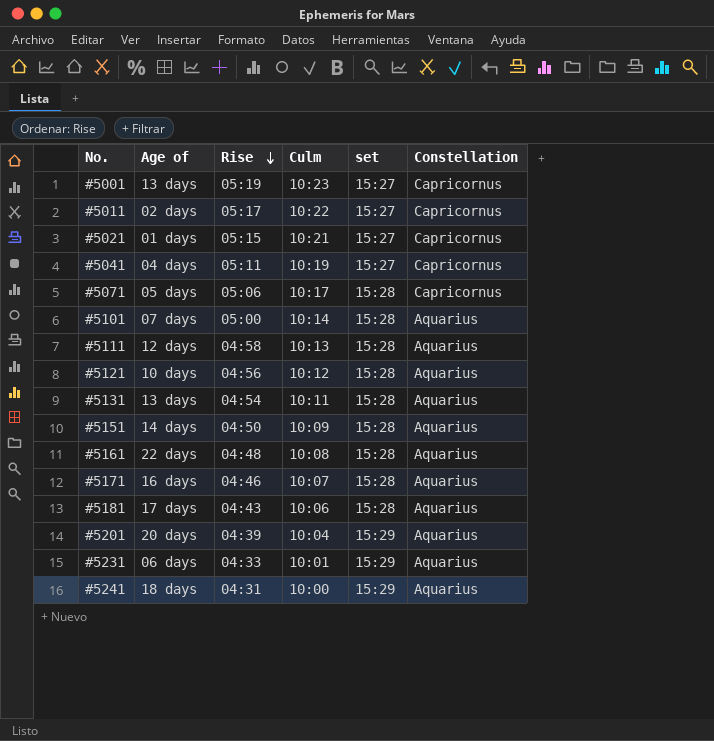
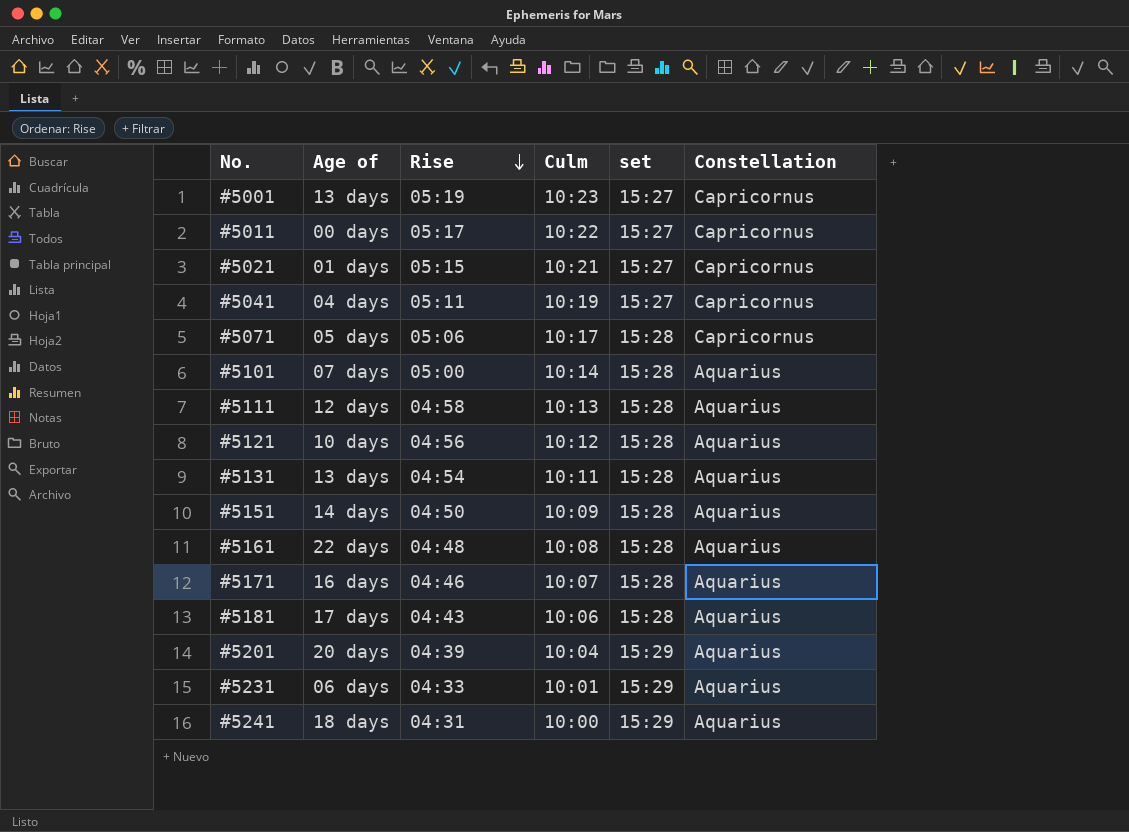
#5011 | Age of: 02 days -> 00 days

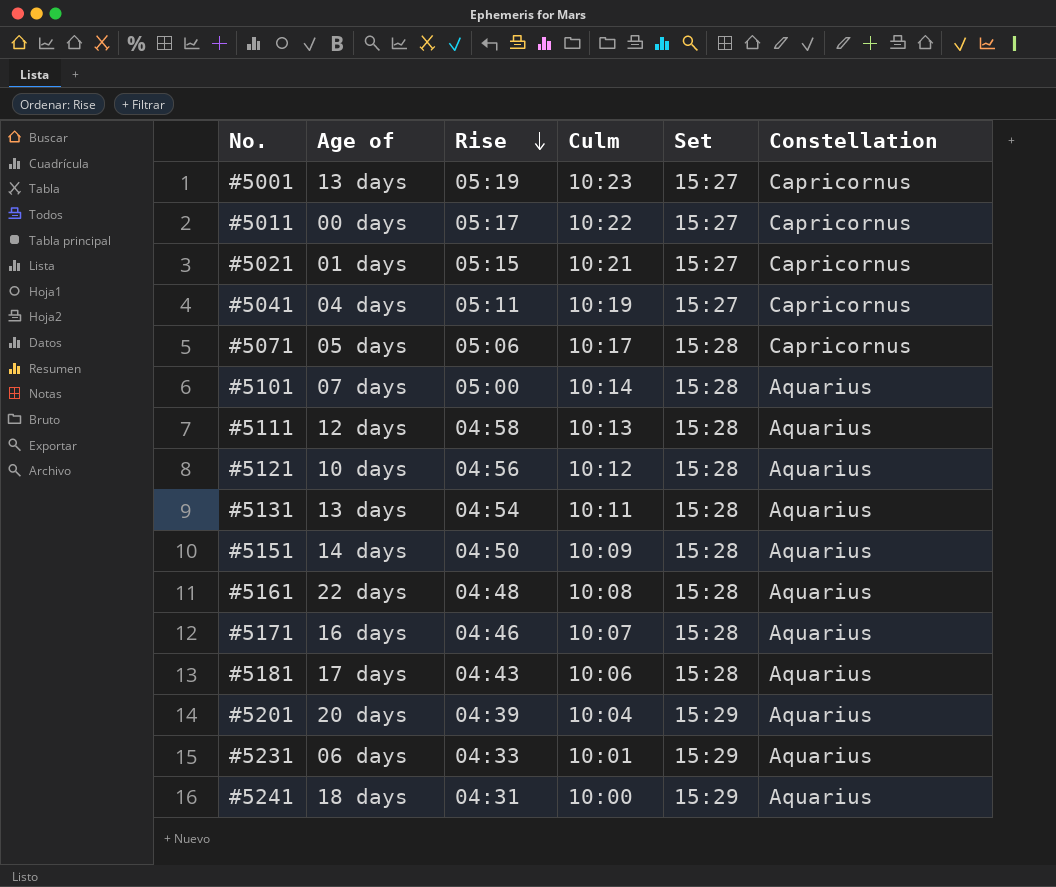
column name: set -> Set

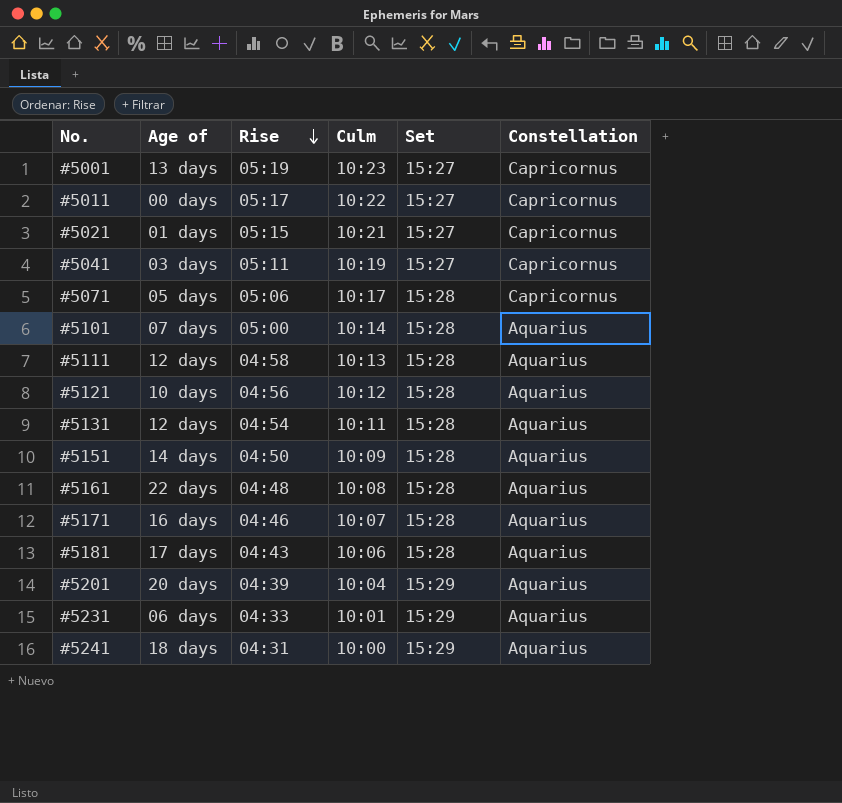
#5041 | Age of: 04 days -> 03 days
#5131 | Age of: 13 days -> 12 days

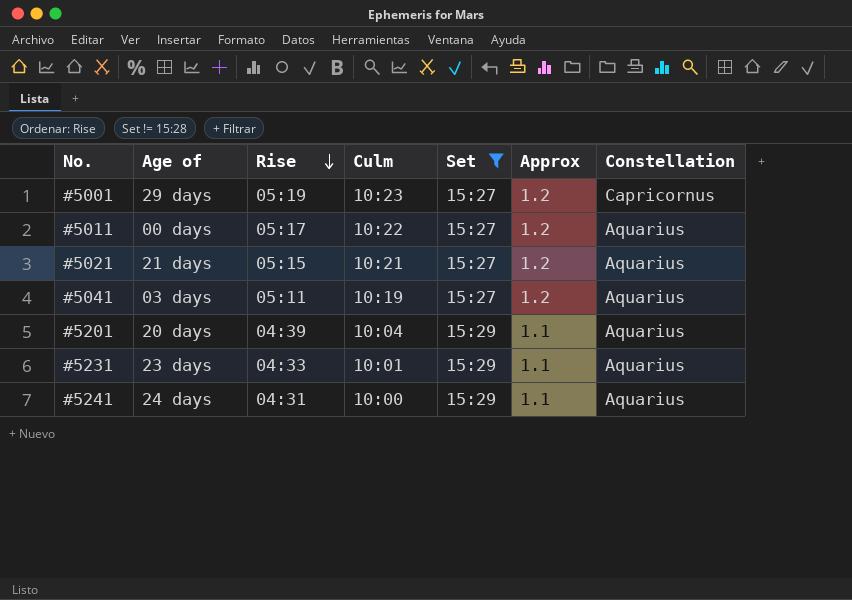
filter: none -> Set != 15:28
column Approx | position: none -> 6
#5001 | Age of: 13 days -> 29 days
#5011 | Constellation: Capricornus -> Aquarius
#5021 | Age of: 01 days -> 21 days
#5021 | Constellation: Capricornus -> Aquarius
#5041 | Constellation: Capricornus -> Aquarius
#5231 | Age of: 06 days -> 23 days
#5241 | Age of: 18 days -> 24 days

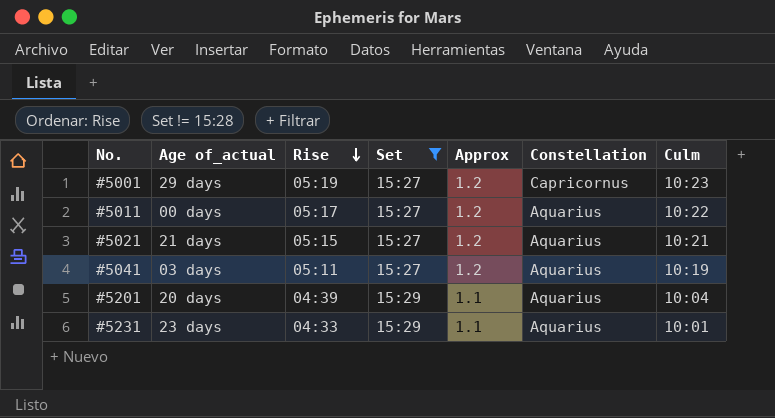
column name: Age of -> Age of_actual
column Culm | position: 4 -> 7
row #5241: 24 days | 04:31 | 10:00 | 15:29 | 1.1 | Aquarius -> none

